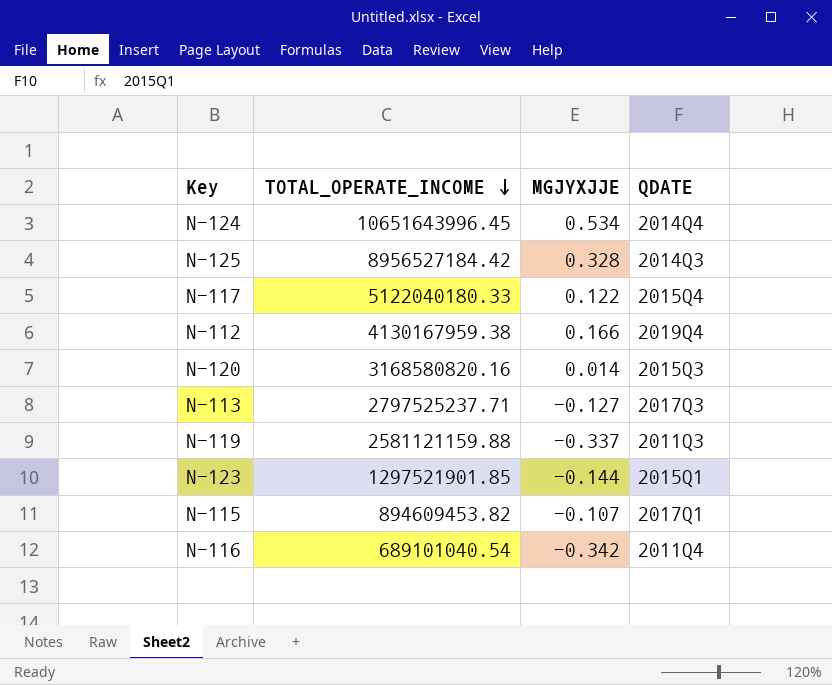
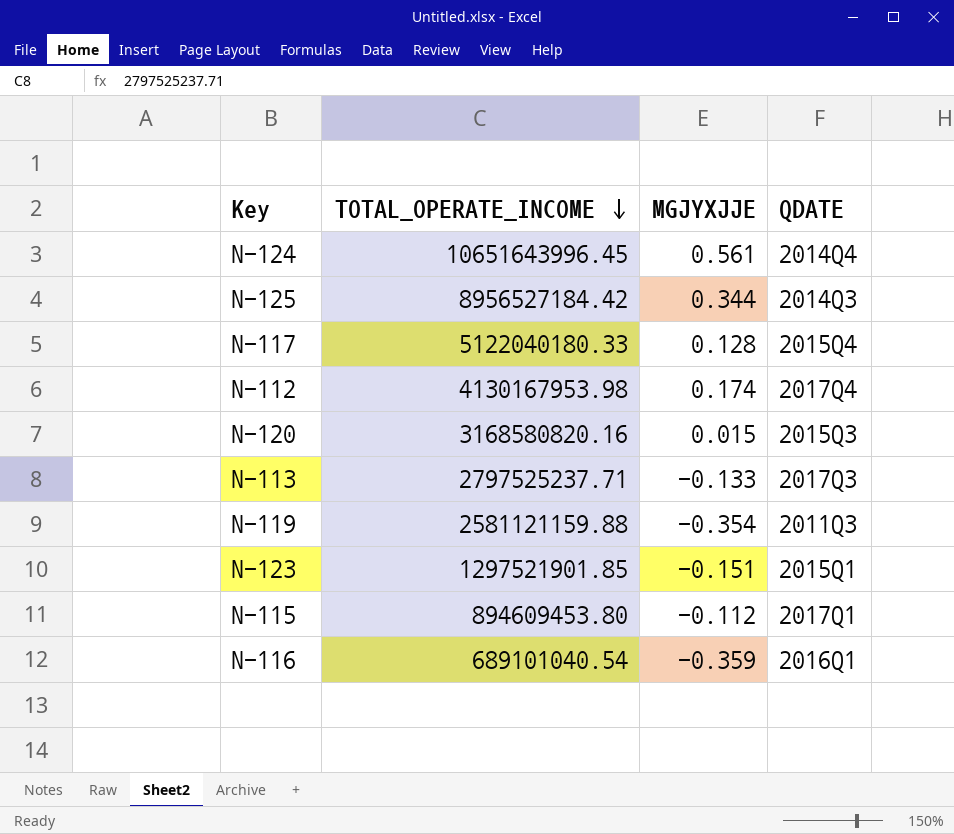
N-124 | MGJYXJJE: 0.534 -> 0.561
N-125 | MGJYXJJE: 0.328 -> 0.344
N-117 | MGJYXJJE: 0.122 -> 0.128
N-112 | TOTAL_OPERATE_INCOME: 4130167959.38 -> 4130167953.98
N-112 | MGJYXJJE: 0.166 -> 0.174
N-112 | QDATE: 2019Q4 -> 2017Q4
N-120 | MGJYXJJE: 0.014 -> 0.015
N-113 | MGJYXJJE: -0.127 -> -0.133
N-119 | MGJYXJJE: -0.337 -> -0.354
N-123 | MGJYXJJE: -0.144 -> -0.151
N-115 | TOTAL_OPERATE_INCOME: 894609453.82 -> 894609453.80
N-115 | MGJYXJJE: -0.107 -> -0.112
N-116 | MGJYXJJE: -0.342 -> -0.359
N-116 | QDATE: 2011Q4 -> 2016Q1

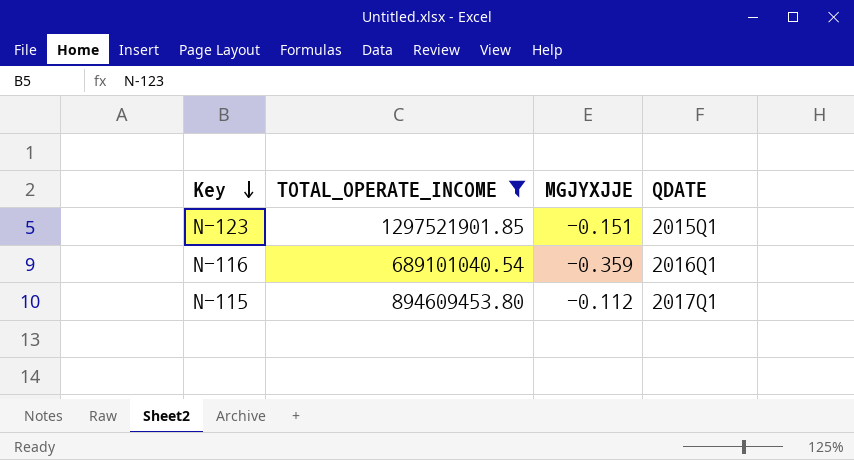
filter: none -> TOTAL_OPERATE_INCOME <= 1297521901.85
row order: TOTAL_OPERATE_INCOME descending -> Key descending

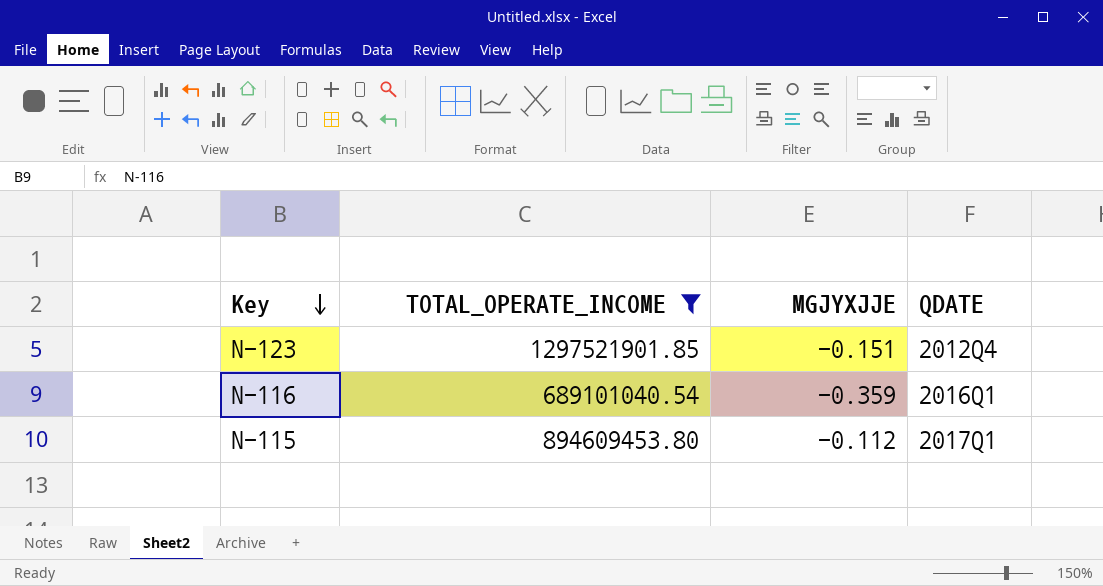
N-123 | QDATE: 2015Q1 -> 2012Q4

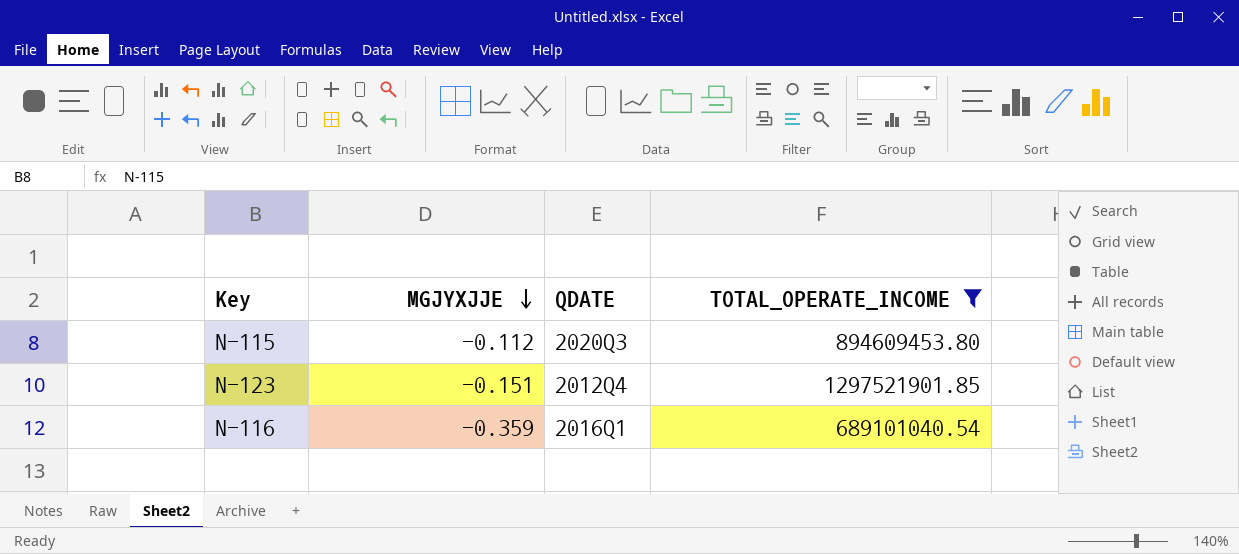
row order: Key descending -> MGJYXJJE descending
column TOTAL_OPERATE_INCOME | position: 2 -> 4
N-115 | QDATE: 2017Q1 -> 2020Q3

